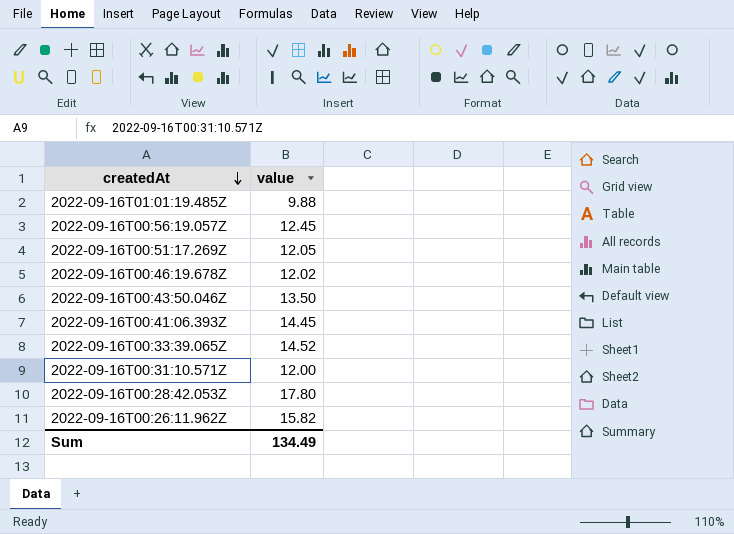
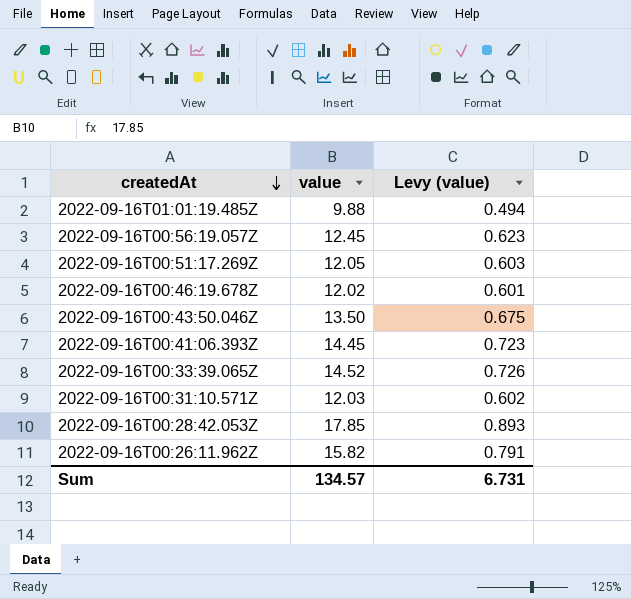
column Levy (value) | formula: none -> [value] * 0.05
2022-09-16T00:31:10.571Z | value: 12.00 -> 12.03
2022-09-16T00:28:42.053Z | value: 17.80 -> 17.85
Sum | value: 134.49 -> 134.57

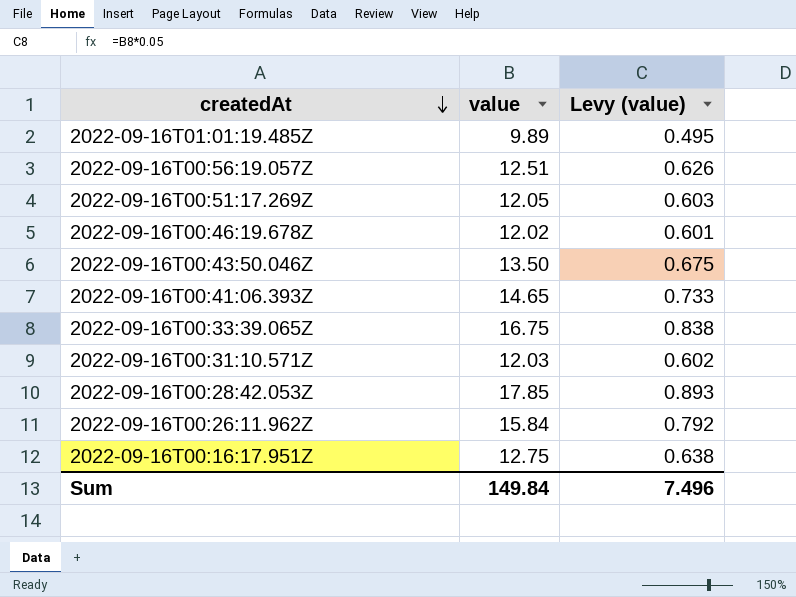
2022-09-16T01:01:19.485Z | value: 9.88 -> 9.89
2022-09-16T01:01:19.485Z | Levy (value): 0.494 -> 0.495
2022-09-16T00:56:19.057Z | value: 12.45 -> 12.51
2022-09-16T00:56:19.057Z | Levy (value): 0.623 -> 0.626
2022-09-16T00:41:06.393Z | value: 14.45 -> 14.65
2022-09-16T00:41:06.393Z | Levy (value): 0.723 -> 0.733
2022-09-16T00:33:39.065Z | value: 14.52 -> 16.75
2022-09-16T00:33:39.065Z | Levy (value): 0.726 -> 0.838
2022-09-16T00:26:11.962Z | value: 15.82 -> 15.84
2022-09-16T00:26:11.962Z | Levy (value): 0.791 -> 0.792
row 2022-09-16T00:16:17.951Z: none -> 12.75 | 0.638
Sum | value: 134.57 -> 149.84
Sum | Levy (value): 6.731 -> 7.496

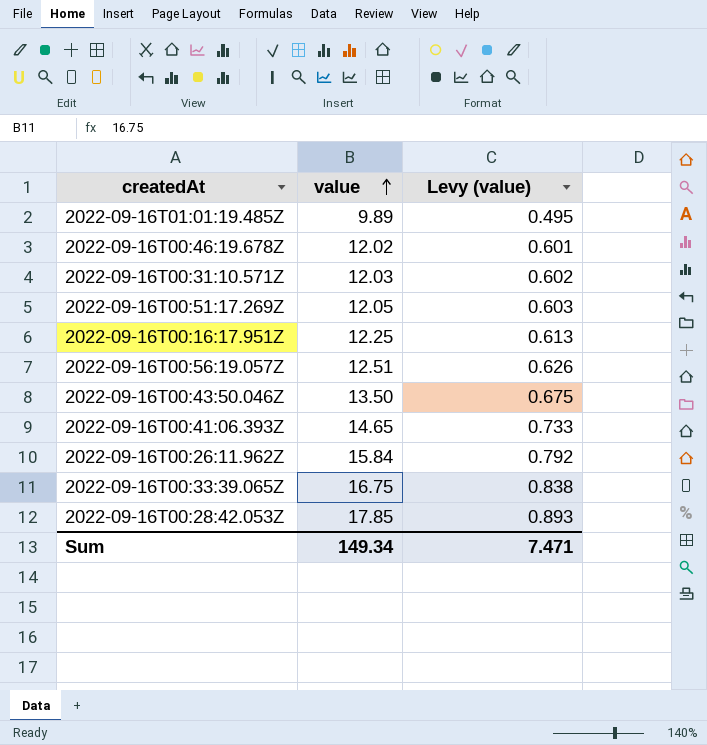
row order: createdAt descending -> value ascending
2022-09-16T00:16:17.951Z | value: 12.75 -> 12.25
2022-09-16T00:16:17.951Z | Levy (value): 0.638 -> 0.613
Sum | value: 149.84 -> 149.34
Sum | Levy (value): 7.496 -> 7.471

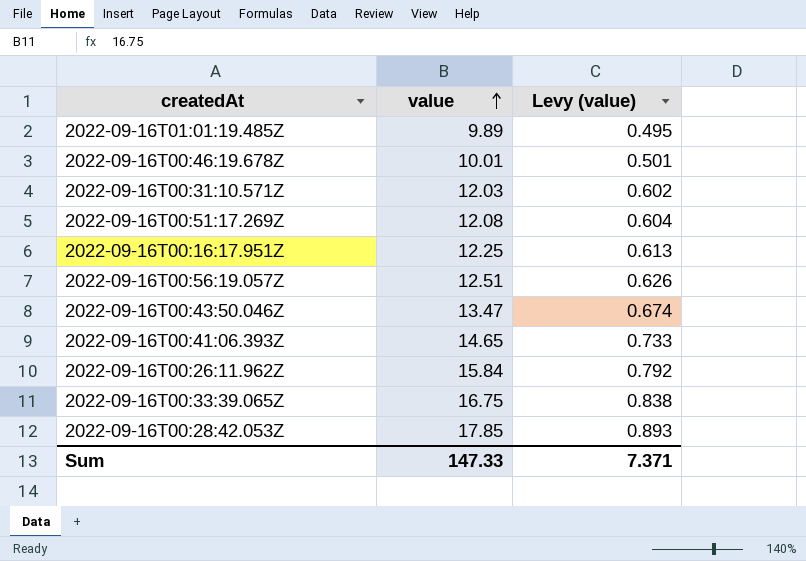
2022-09-16T00:46:19.678Z | value: 12.02 -> 10.01
2022-09-16T00:46:19.678Z | Levy (value): 0.601 -> 0.501
2022-09-16T00:51:17.269Z | value: 12.05 -> 12.08
2022-09-16T00:51:17.269Z | Levy (value): 0.603 -> 0.604
2022-09-16T00:43:50.046Z | value: 13.50 -> 13.47
2022-09-16T00:43:50.046Z | Levy (value): 0.675 -> 0.674
Sum | value: 149.34 -> 147.33
Sum | Levy (value): 7.471 -> 7.371

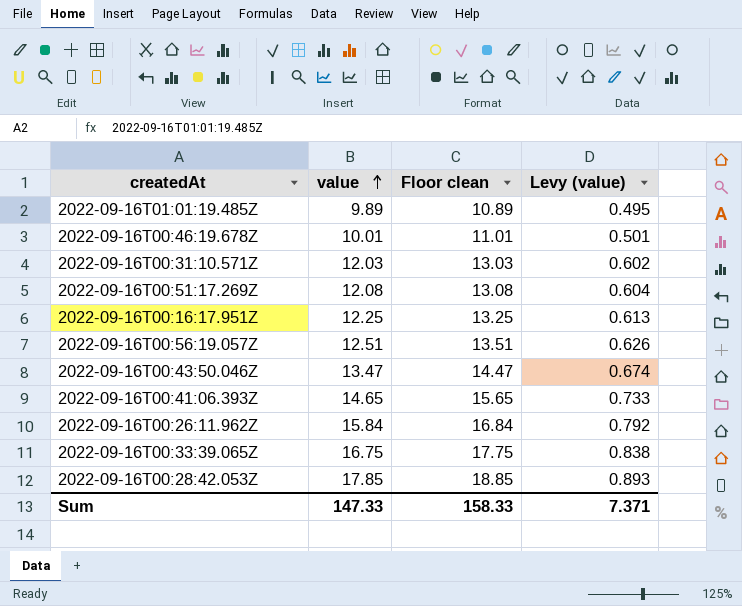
column Floor clean | formula: none -> [value] + 1

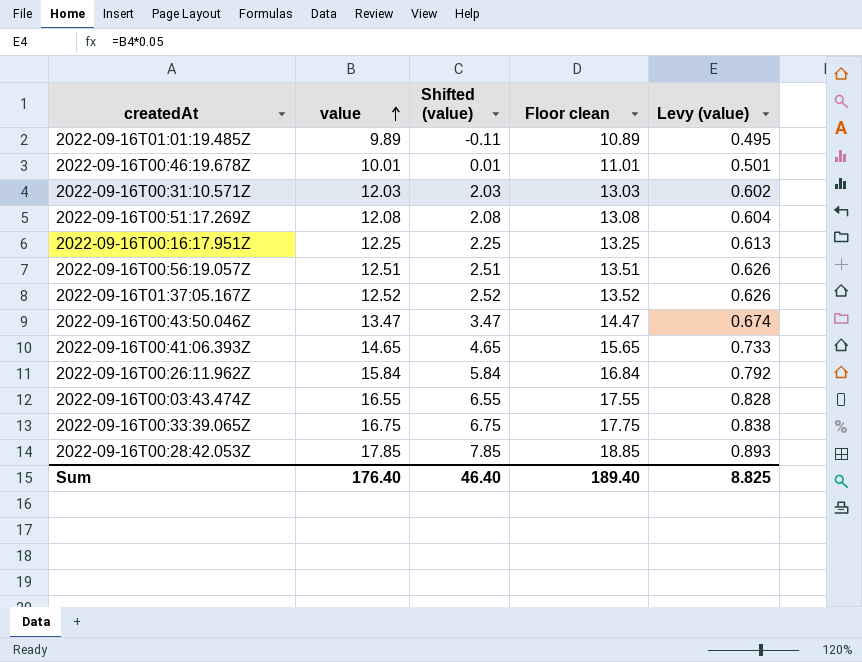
column Shifted (value) | formula: none -> [value] - 10
row 2022-09-16T01:37:05.167Z: none -> 12.52 | 2.52 | 13.52 | 0.626
row 2022-09-16T00:03:43.474Z: none -> 16.55 | 6.55 | 17.55 | 0.828
Sum | value: 147.33 -> 176.40
Sum | Floor clean: 158.33 -> 189.40
Sum | Levy (value): 7.371 -> 8.825

